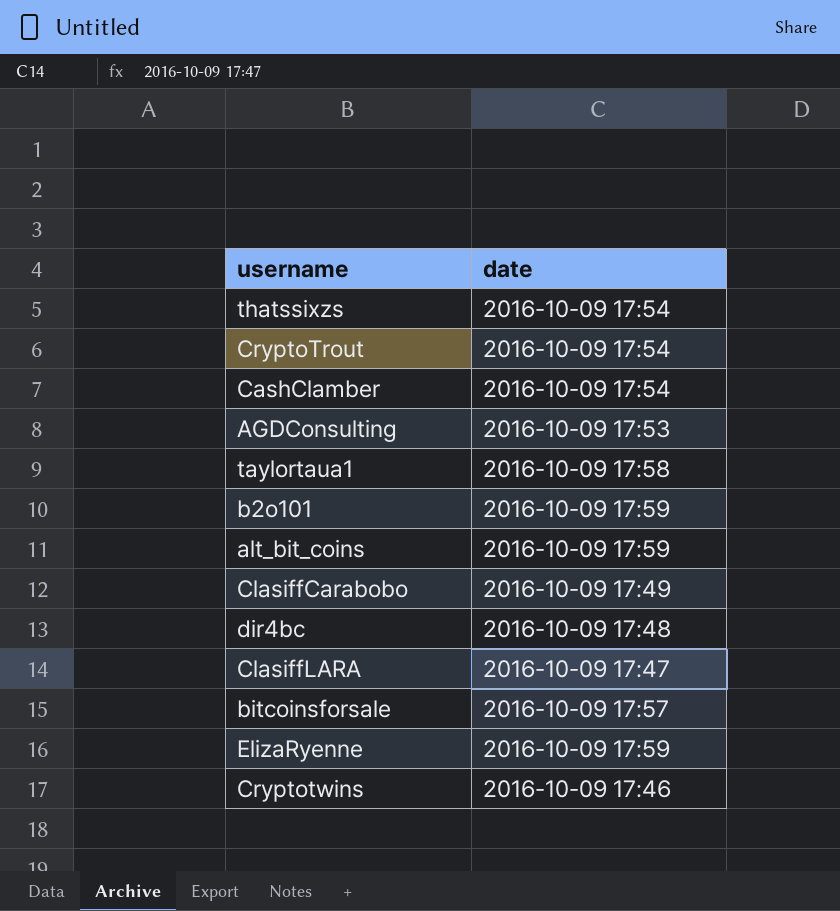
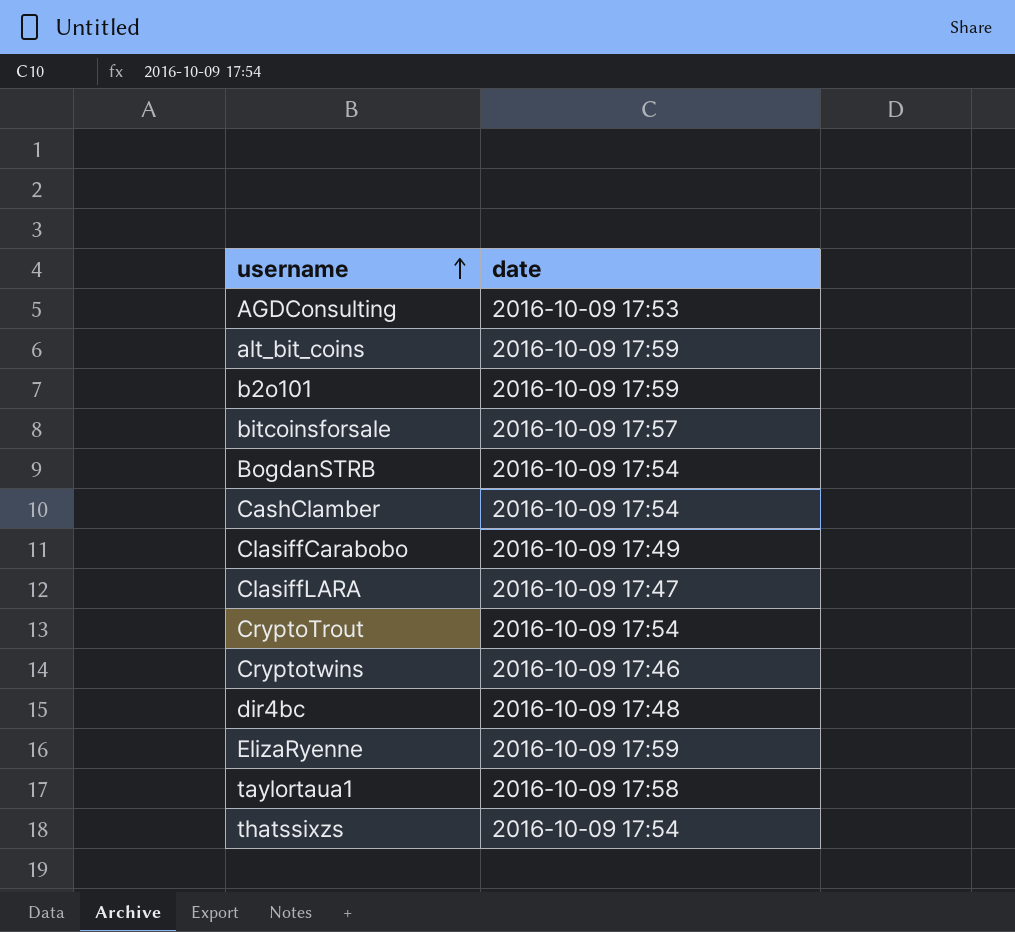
row order: none -> username ascending
row BogdanSTRB: none -> 2016-10-09 17:54

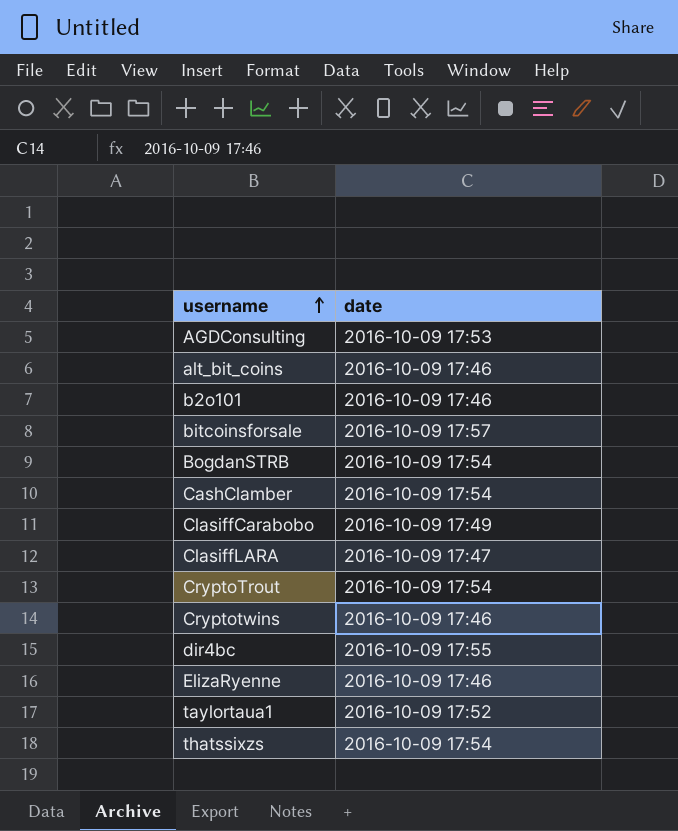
alt_bit_coins | date: 2016-10-09 17:59 -> 2016-10-09 17:46
b2o101 | date: 2016-10-09 17:59 -> 2016-10-09 17:46
dir4bc | date: 2016-10-09 17:48 -> 2016-10-09 17:55
ElizaRyenne | date: 2016-10-09 17:59 -> 2016-10-09 17:46
taylortaua1 | date: 2016-10-09 17:58 -> 2016-10-09 17:52

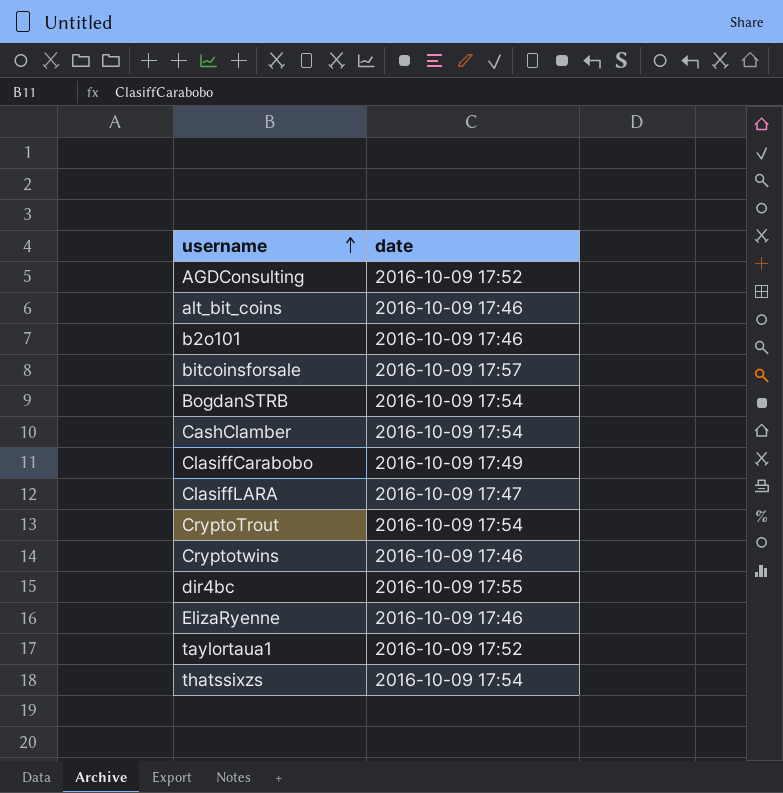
AGDConsulting | date: 2016-10-09 17:53 -> 2016-10-09 17:52

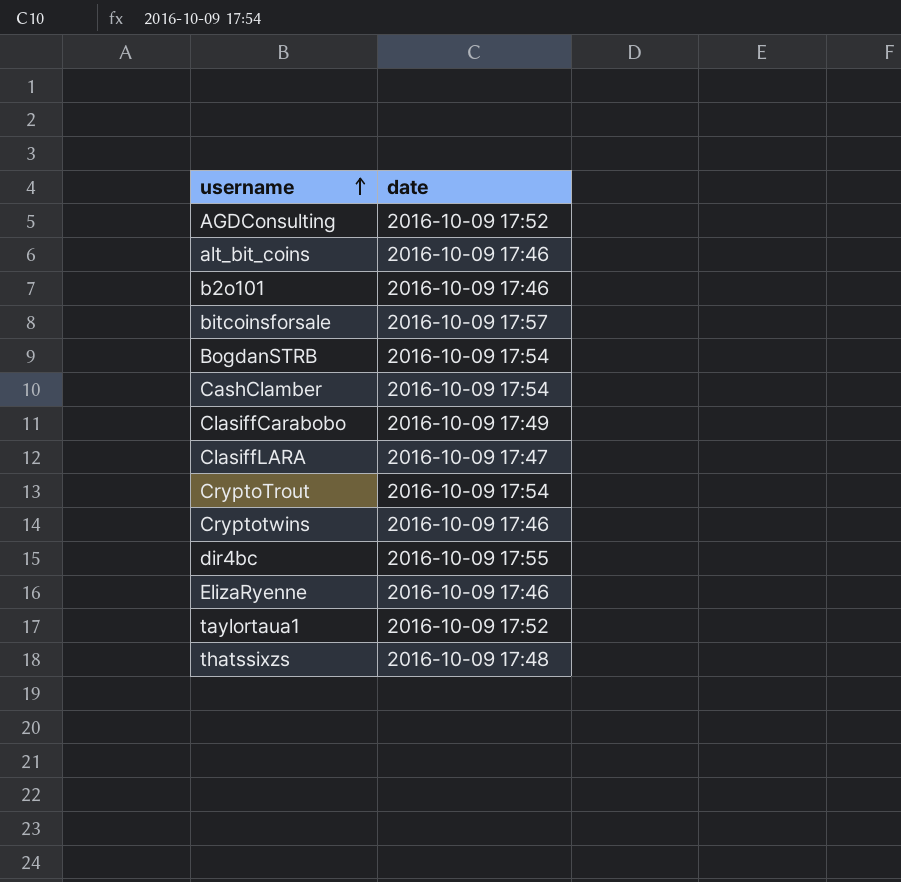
thatssixzs | date: 2016-10-09 17:54 -> 2016-10-09 17:48

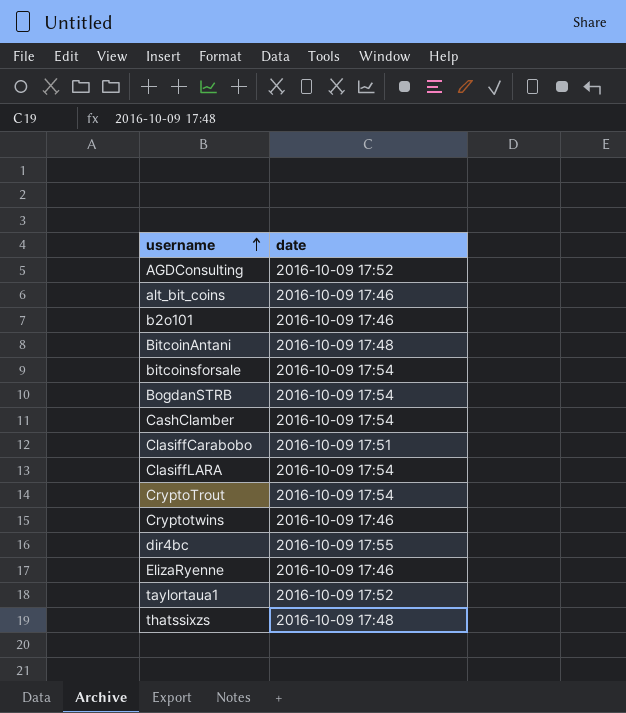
row BitcoinAntani: none -> 2016-10-09 17:48
bitcoinsforsale | date: 2016-10-09 17:57 -> 2016-10-09 17:54
ClasiffCarabobo | date: 2016-10-09 17:49 -> 2016-10-09 17:51
ClasiffLARA | date: 2016-10-09 17:47 -> 2016-10-09 17:54

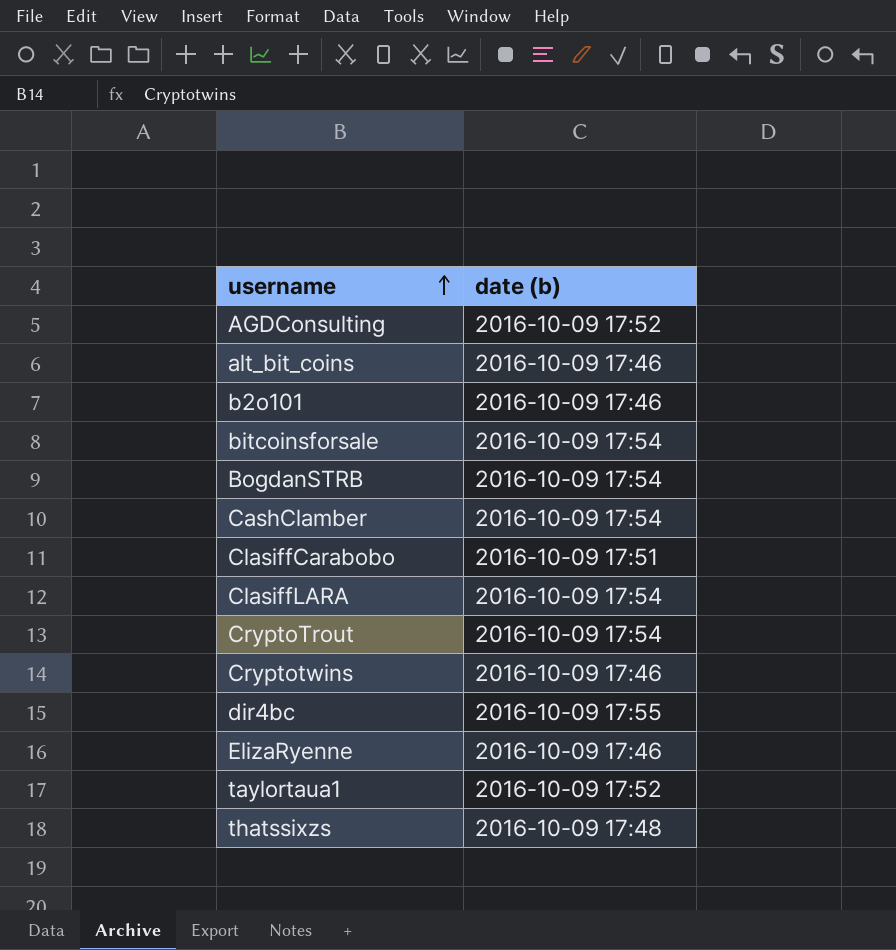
column name: date -> date (b)
row BitcoinAntani: 2016-10-09 17:48 -> none

